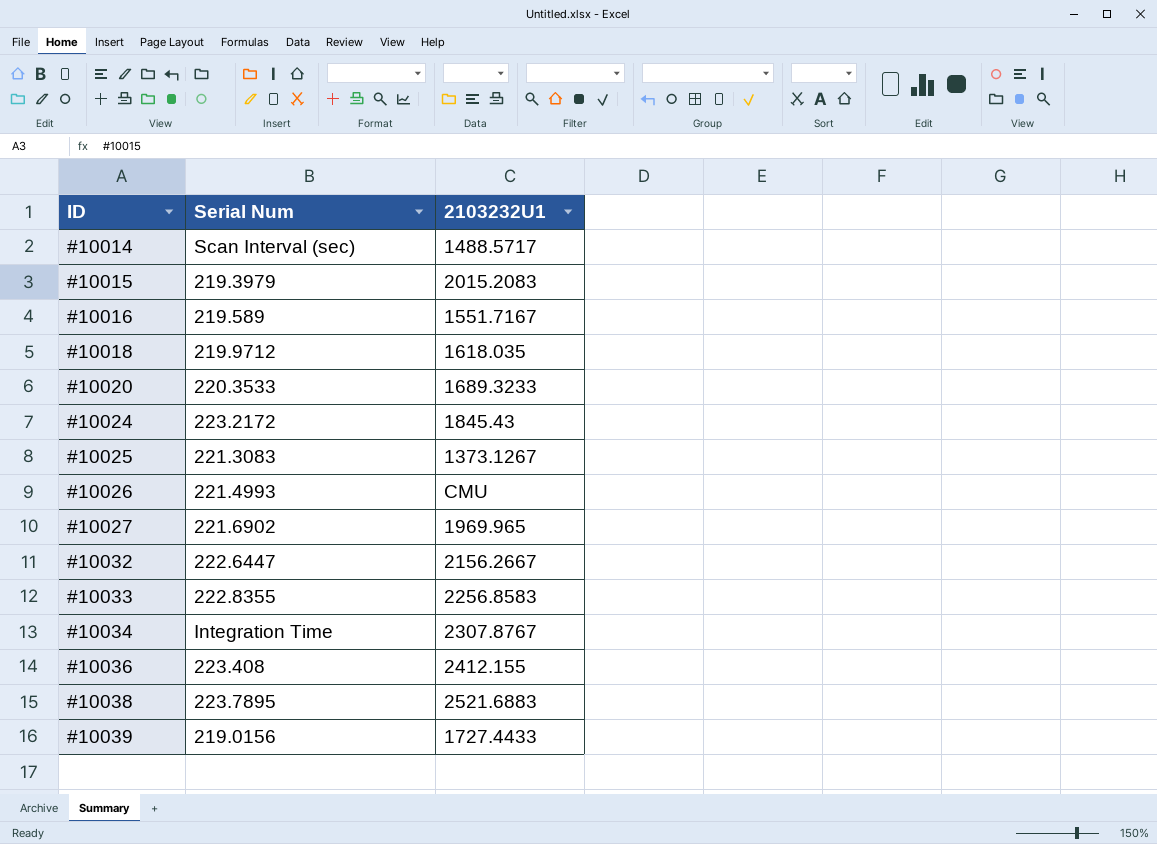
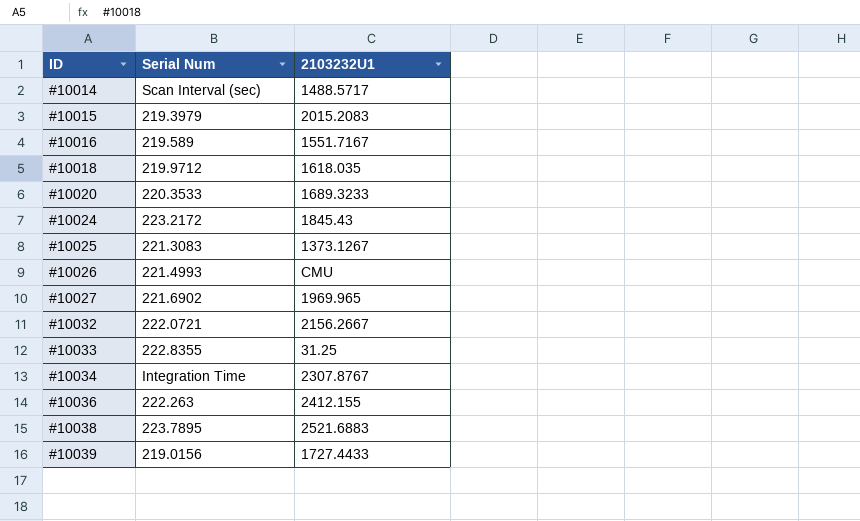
#10032 | Serial Num: 222.6447 -> 222.0721
#10033 | 2103232U1: 2256.8583 -> 31.25
#10036 | Serial Num: 223.408 -> 222.263

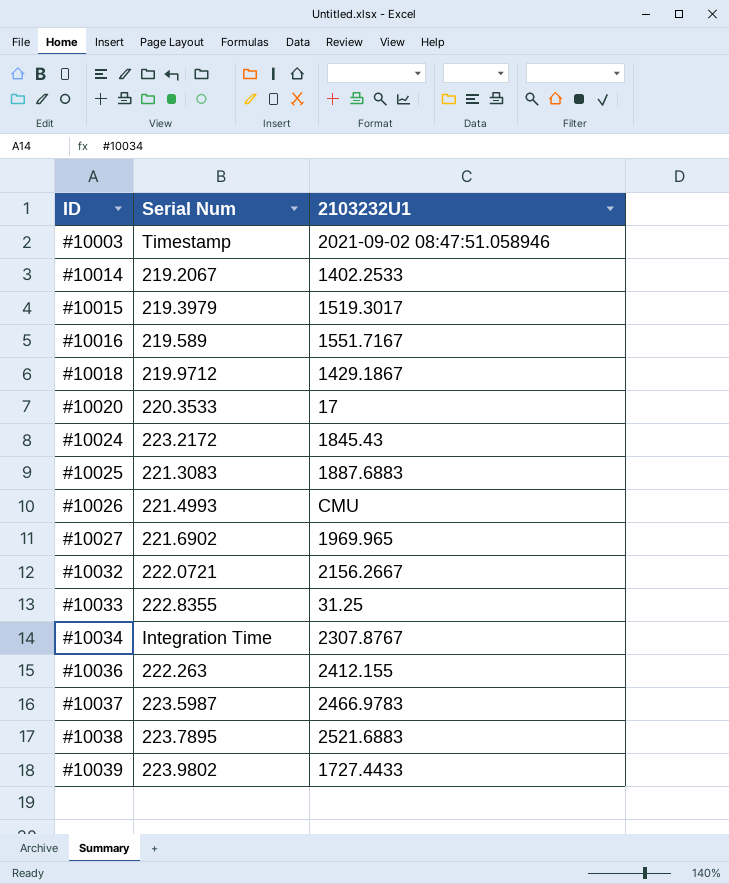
row #10003: none -> Timestamp | 2021-09-02 08:47:51.058946
#10014 | Serial Num: Scan Interval (sec) -> 219.2067
#10014 | 2103232U1: 1488.5717 -> 1402.2533
#10015 | 2103232U1: 2015.2083 -> 1519.3017
#10018 | 2103232U1: 1618.035 -> 1429.1867
#10020 | 2103232U1: 1689.3233 -> 17
#10025 | 2103232U1: 1373.1267 -> 1887.6883
row #10037: none -> 223.5987 | 2466.9783
#10039 | Serial Num: 219.0156 -> 223.9802

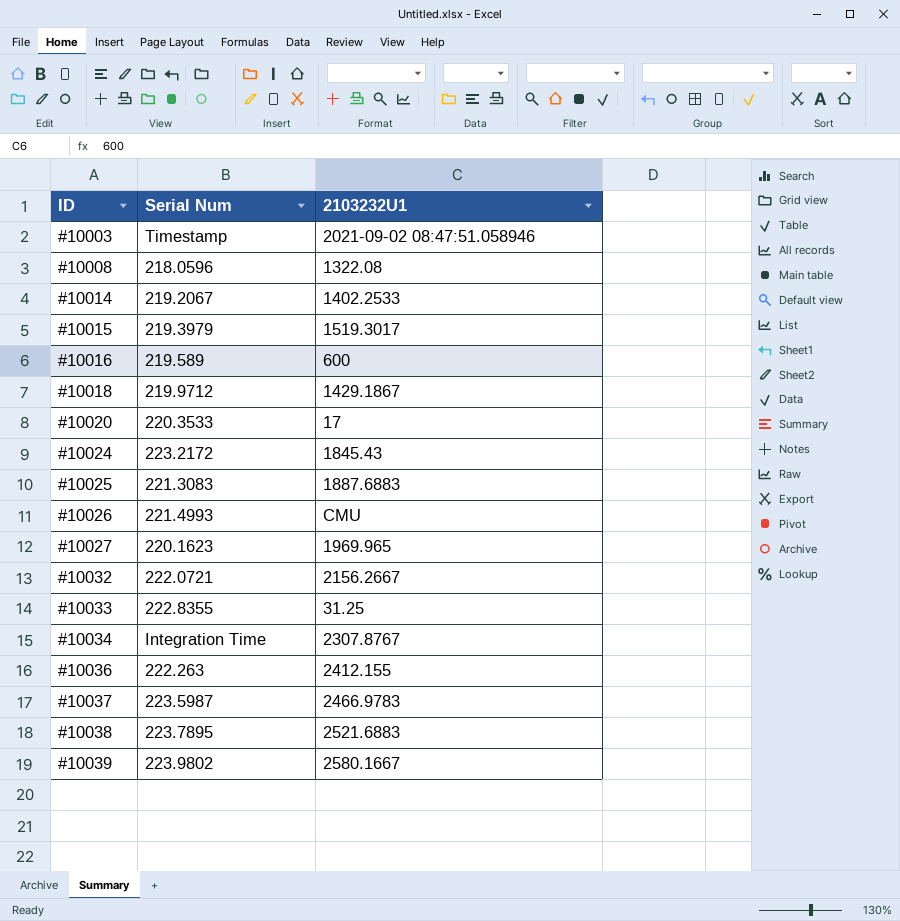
row #10008: none -> 218.0596 | 1322.08
#10016 | 2103232U1: 1551.7167 -> 600
#10027 | Serial Num: 221.6902 -> 220.1623
#10039 | 2103232U1: 1727.4433 -> 2580.1667

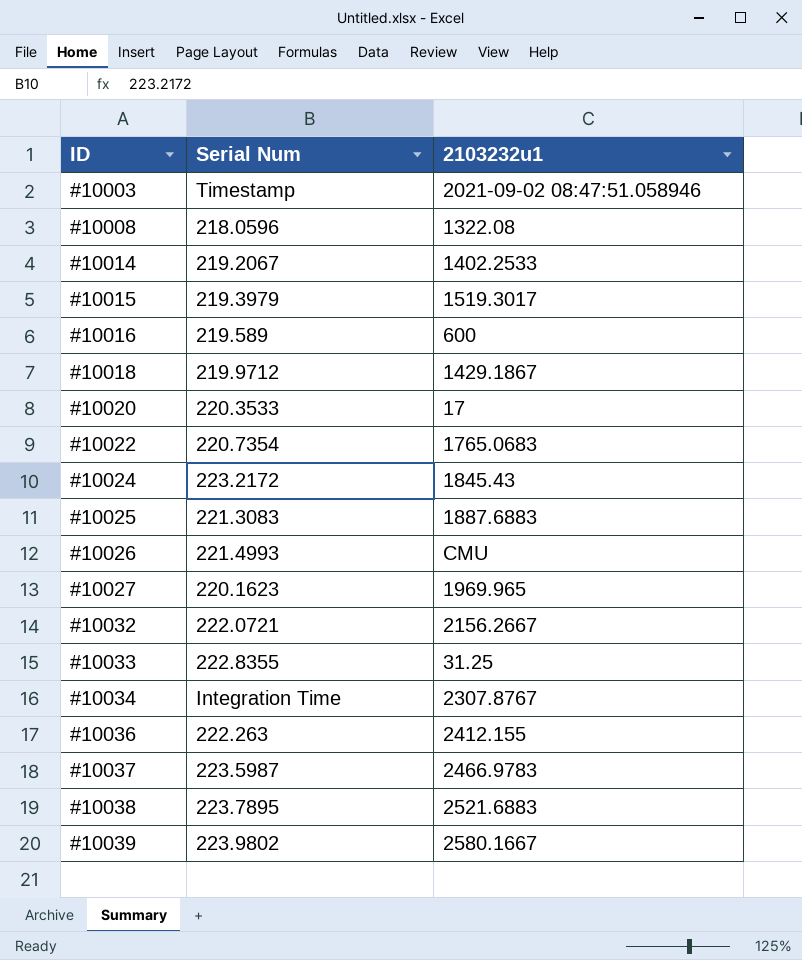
column name: 2103232U1 -> 2103232u1
row #10022: none -> 220.7354 | 1765.0683

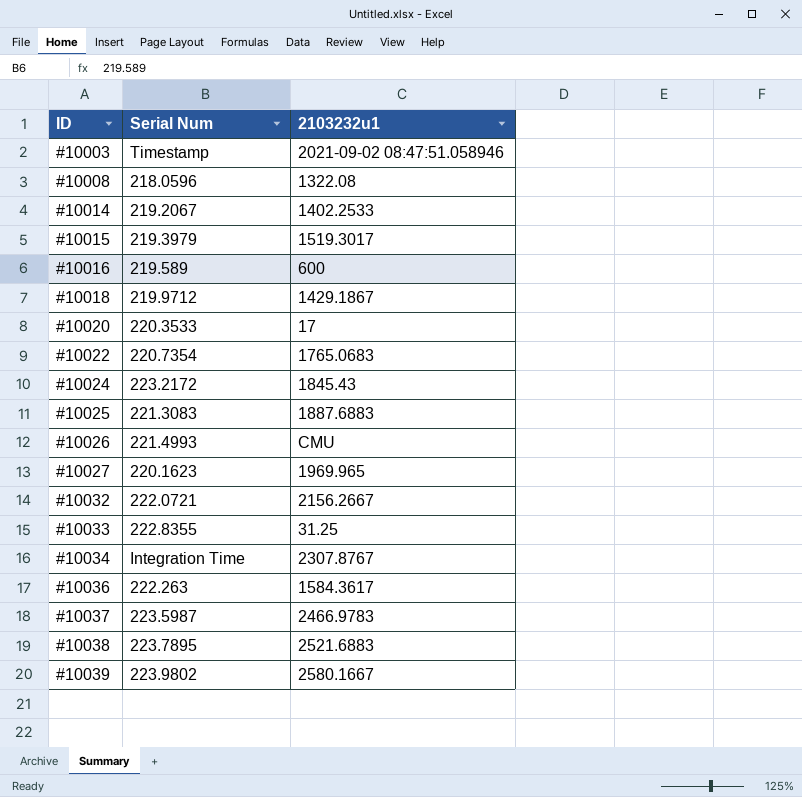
#10036 | 2103232u1: 2412.155 -> 1584.3617

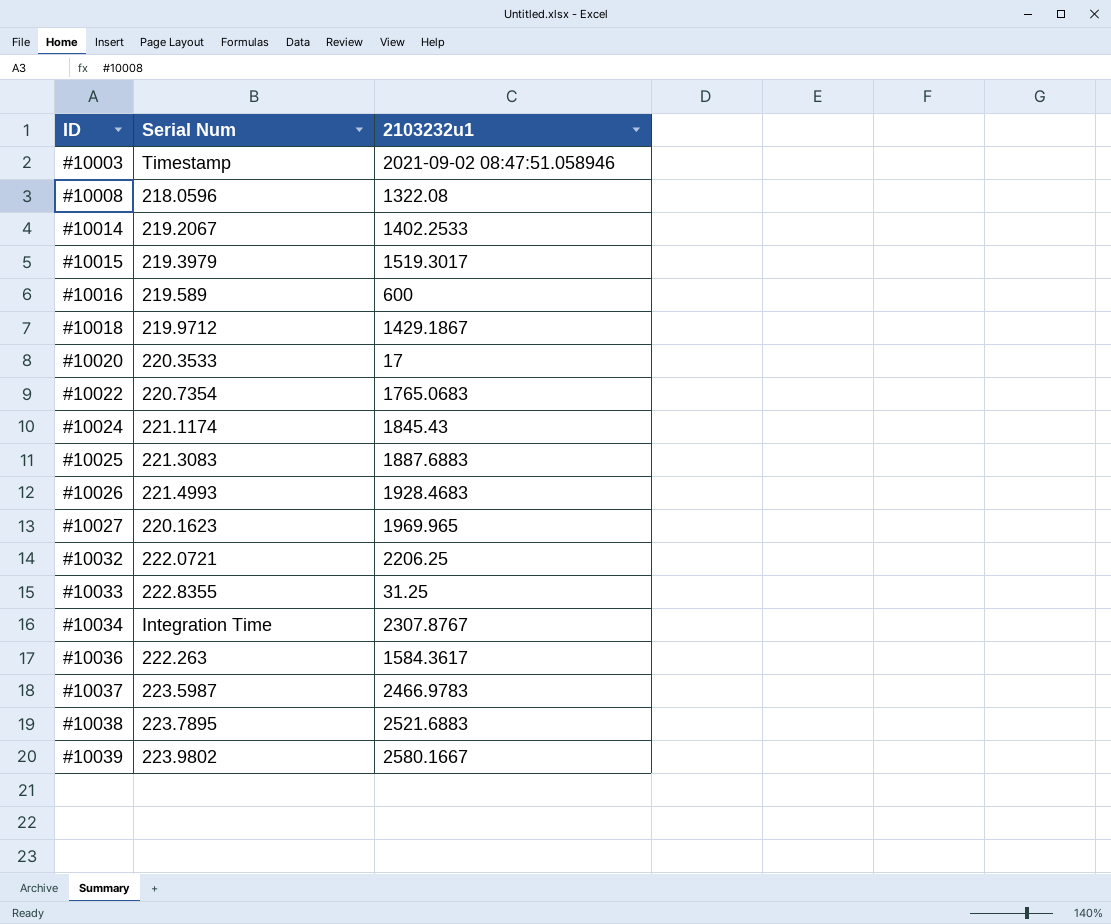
#10024 | Serial Num: 223.2172 -> 221.1174
#10026 | 2103232u1: CMU -> 1928.4683
#10032 | 2103232u1: 2156.2667 -> 2206.25

